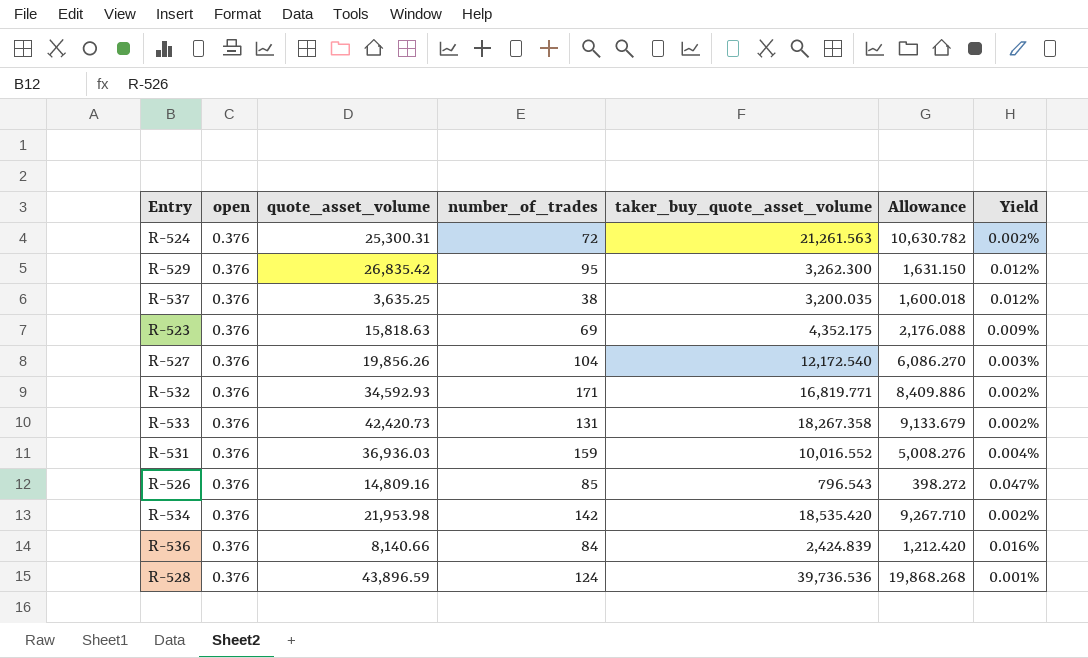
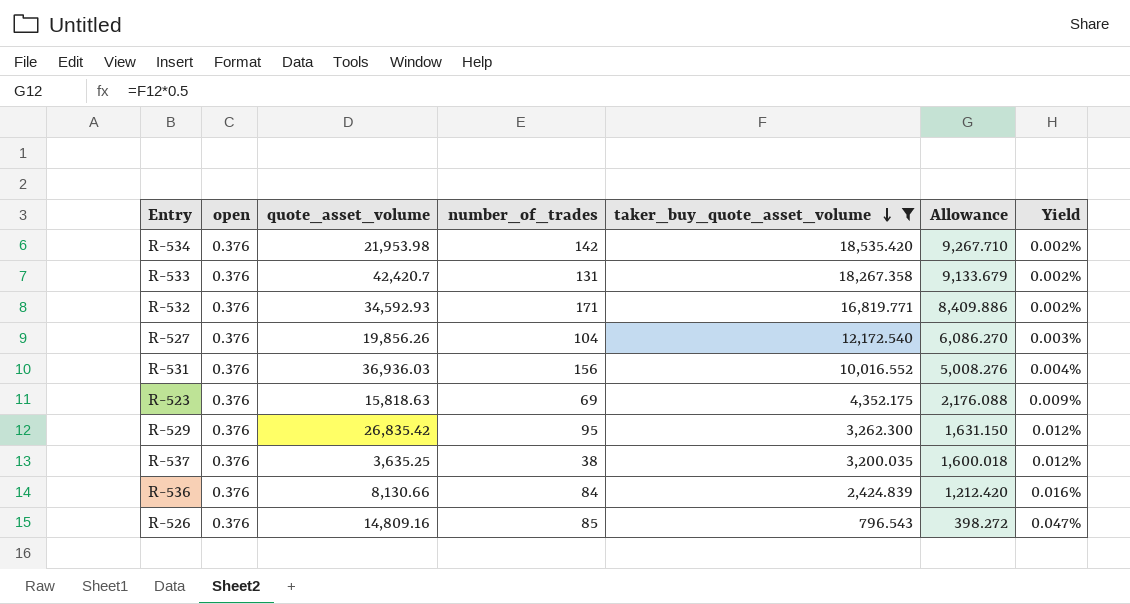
filter: none -> taker_buy_quote_asset_volume <= 18,535.420
row order: none -> taker_buy_quote_asset_volume descending
R-533 | quote_asset_volume: 42,420.73 -> 42,420.7
R-531 | number_of_trades: 159 -> 156
R-536 | quote_asset_volume: 8,140.66 -> 8,130.66

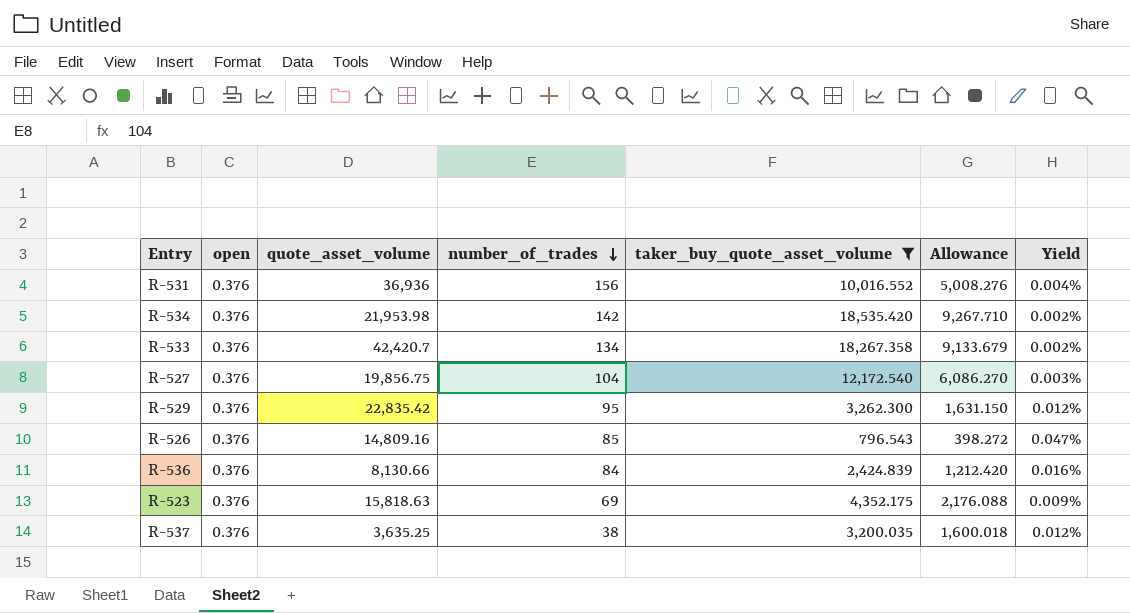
row order: taker_buy_quote_asset_volume descending -> number_of_trades descending
row R-532: 0.376 | 34,592.93 | 171 | 16,819.771 | 8,409.886 | 0.002% -> none
R-531 | quote_asset_volume: 36,936.03 -> 36,936
R-533 | number_of_trades: 131 -> 134
R-527 | quote_asset_volume: 19,856.26 -> 19,856.75
R-529 | quote_asset_volume: 26,835.42 -> 22,835.42

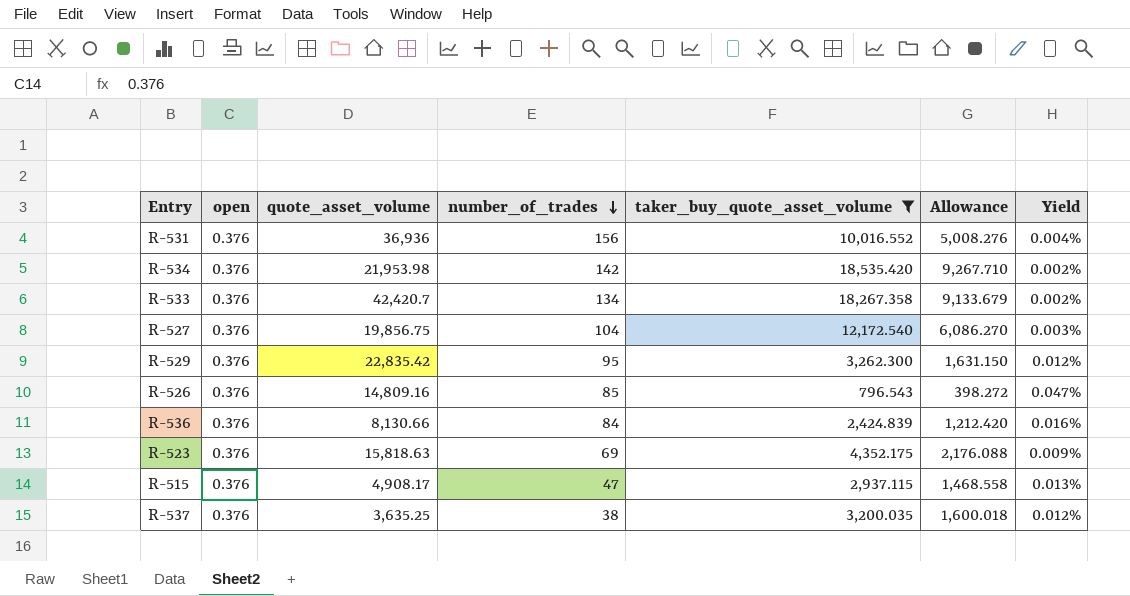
row R-515: none -> 0.376 | 4,908.17 | 47 | 2,937.115 | 1,468.558 | 0.013%

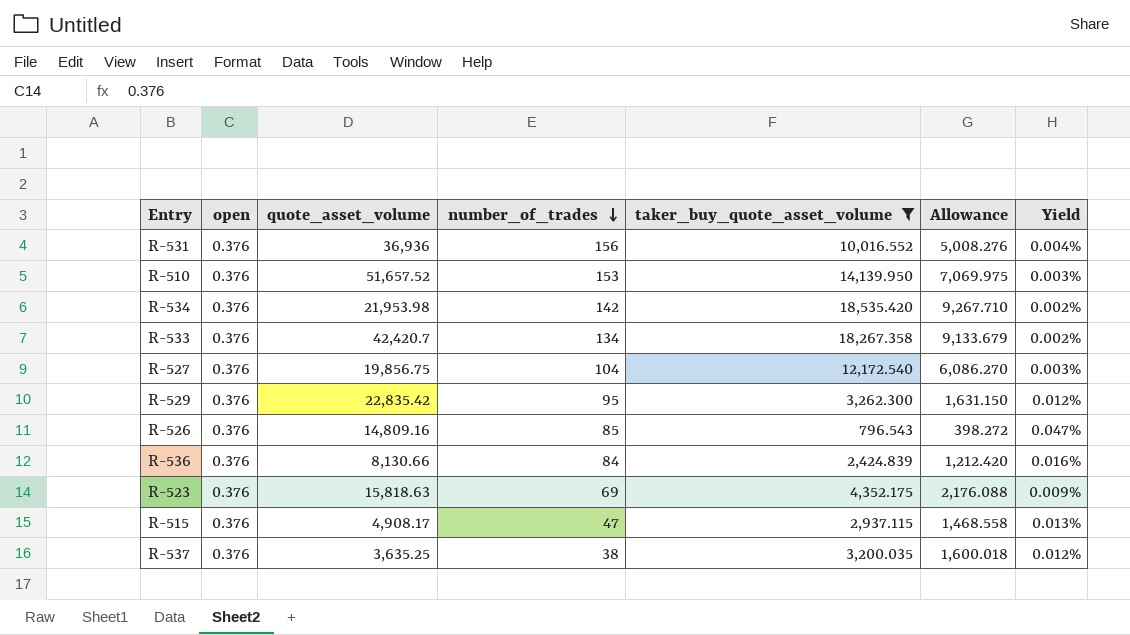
row R-510: none -> 0.376 | 51,657.52 | 153 | 14,139.950 | 7,069.975 | 0.003%

